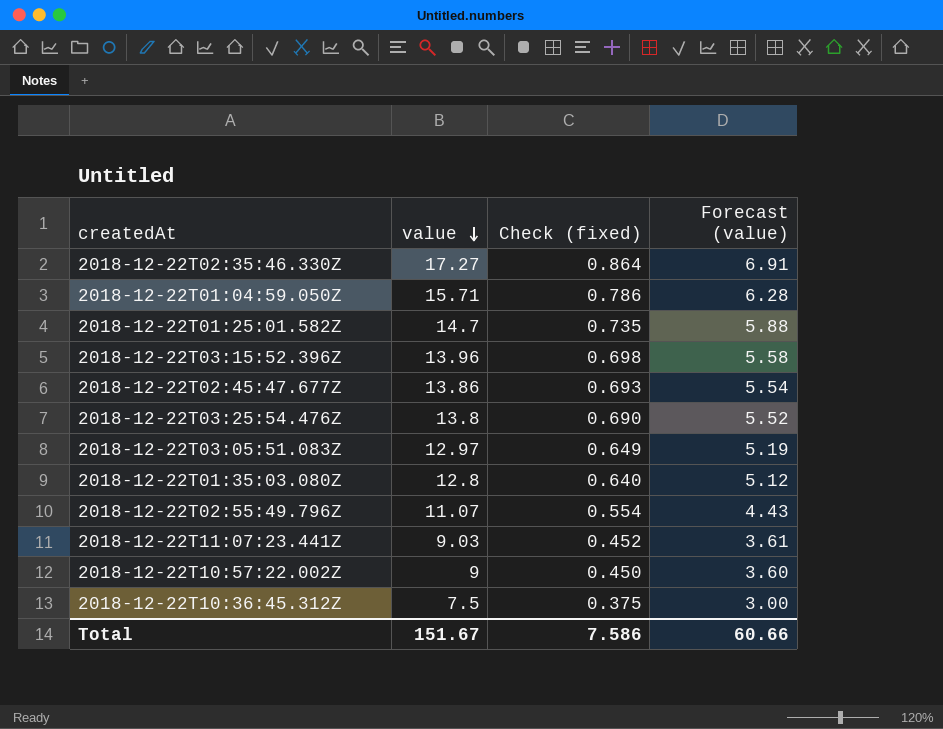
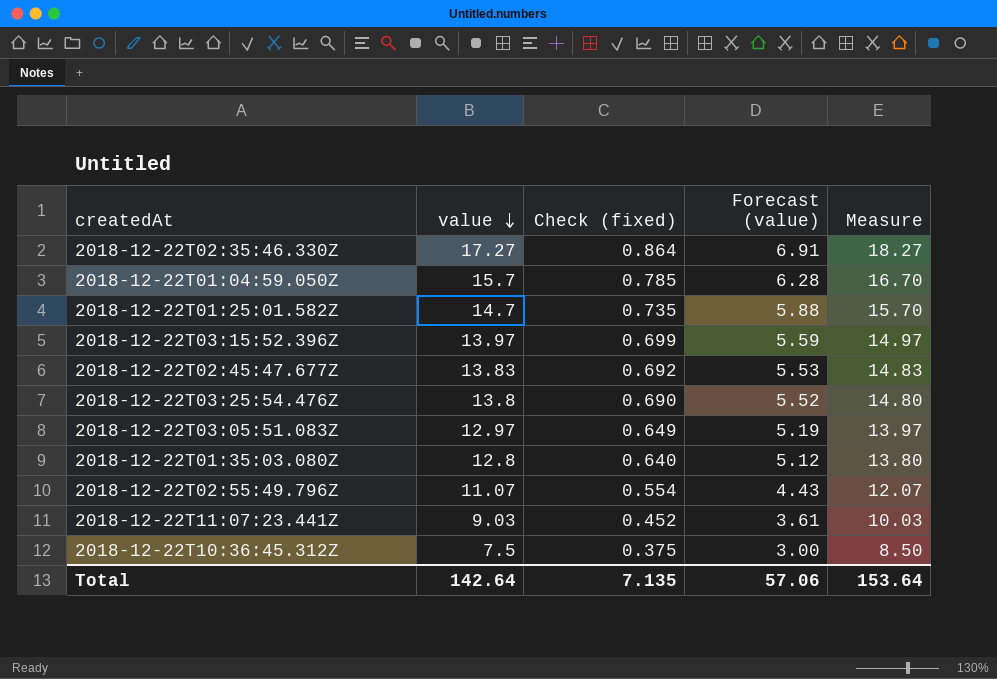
column Measure | formula: none -> [value] + 1
row 2018-12-22T10:57:22.002Z: 9 | 0.450 | 3.60 -> none
2018-12-22T01:04:59.050Z | value: 15.71 -> 15.7
2018-12-22T01:04:59.050Z | Check (fixed): 0.786 -> 0.785
2018-12-22T03:15:52.396Z | value: 13.96 -> 13.97
2018-12-22T03:15:52.396Z | Check (fixed): 0.698 -> 0.699
2018-12-22T03:15:52.396Z | Forecast (value): 5.58 -> 5.59
2018-12-22T02:45:47.677Z | value: 13.86 -> 13.83
2018-12-22T02:45:47.677Z | Check (fixed): 0.693 -> 0.692
2018-12-22T02:45:47.677Z | Forecast (value): 5.54 -> 5.53
Total | value: 151.67 -> 142.64
Total | Check (fixed): 7.586 -> 7.135
Total | Forecast (value): 60.66 -> 57.06

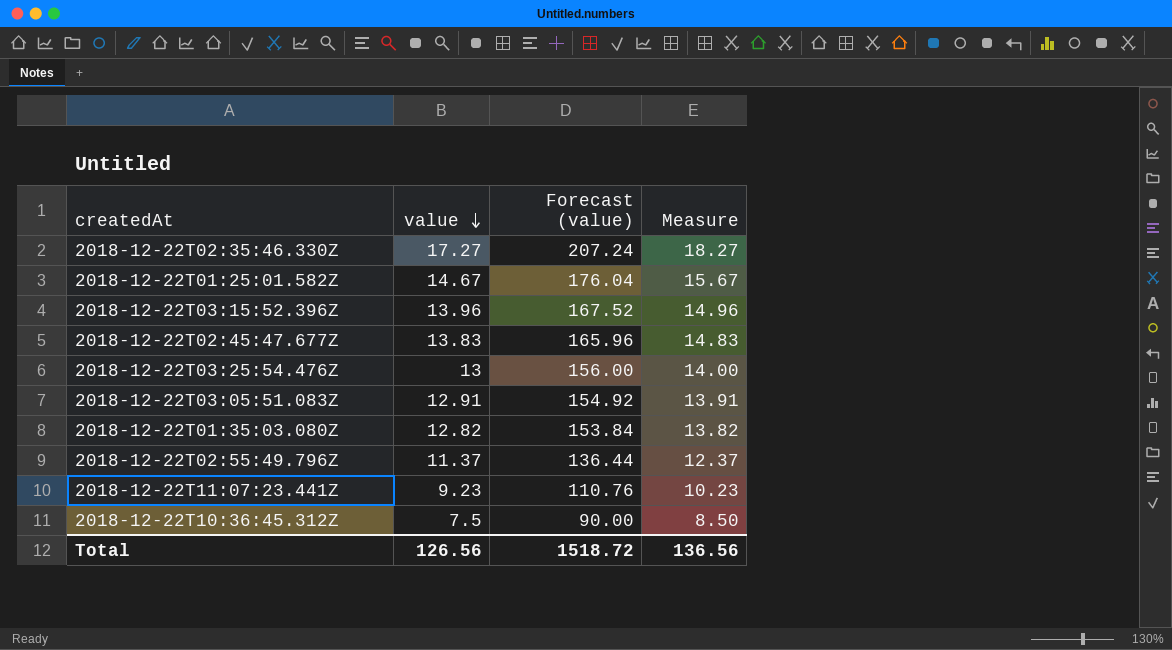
column Check (fixed) | formula: [value] * 0.05 -> none
column Forecast (value) | formula: [value] * 0.4 -> [value] * 12
row 2018-12-22T01:04:59.050Z: 15.7 | 0.785 | 6.28 | 16.70 -> none
2018-12-22T01:25:01.582Z | value: 14.7 -> 14.67
2018-12-22T01:25:01.582Z | Measure: 15.70 -> 15.67
2018-12-22T03:15:52.396Z | value: 13.97 -> 13.96
2018-12-22T03:15:52.396Z | Measure: 14.97 -> 14.96
2018-12-22T03:25:54.476Z | value: 13.8 -> 13
2018-12-22T03:25:54.476Z | Measure: 14.80 -> 14.00
2018-12-22T03:05:51.083Z | value: 12.97 -> 12.91
2018-12-22T03:05:51.083Z | Measure: 13.97 -> 13.91
2018-12-22T01:35:03.080Z | value: 12.8 -> 12.82
2018-12-22T01:35:03.080Z | Measure: 13.80 -> 13.82
2018-12-22T02:55:49.796Z | value: 11.07 -> 11.37
2018-12-22T02:55:49.796Z | Measure: 12.07 -> 12.37
2018-12-22T11:07:23.441Z | value: 9.03 -> 9.23
2018-12-22T11:07:23.441Z | Measure: 10.03 -> 10.23
Total | value: 142.64 -> 126.56
Total | Forecast (value): 57.06 -> 1518.72
Total | Measure: 153.64 -> 136.56

